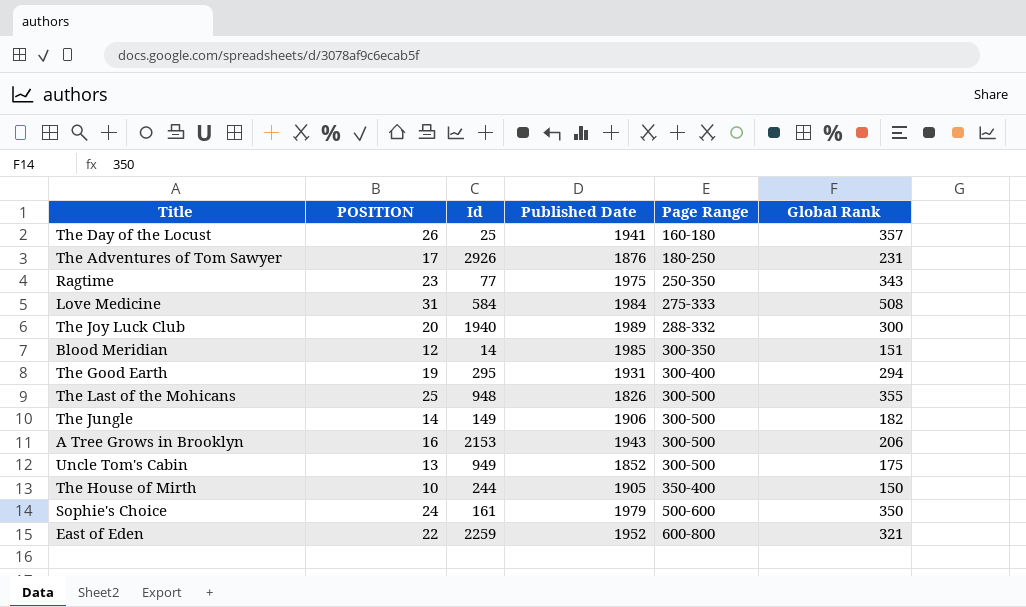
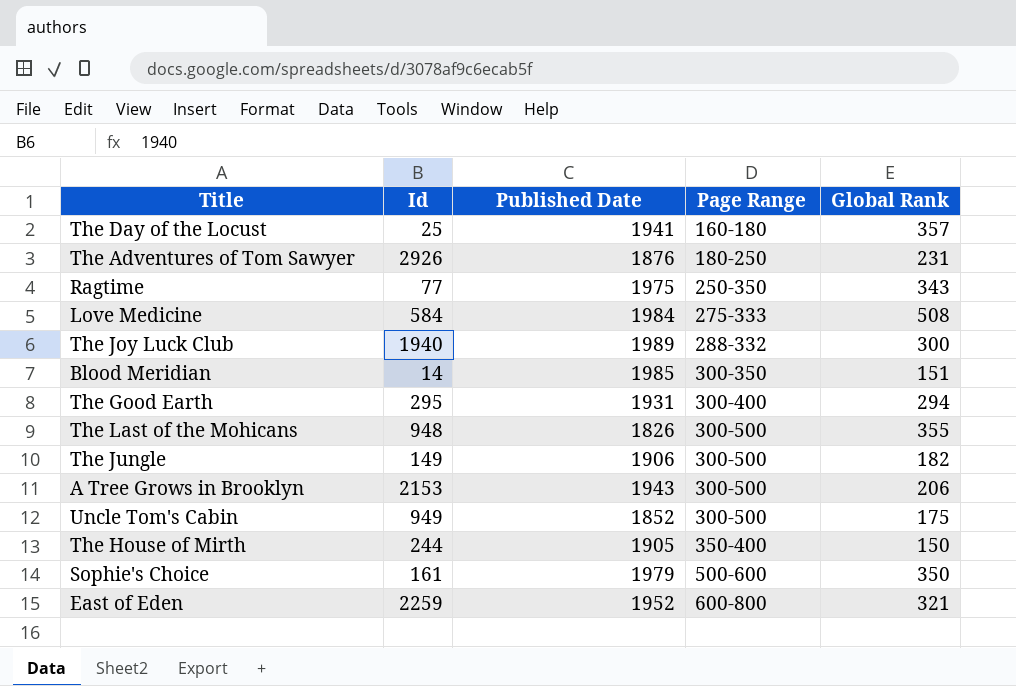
column POSITION | position: 2 -> none

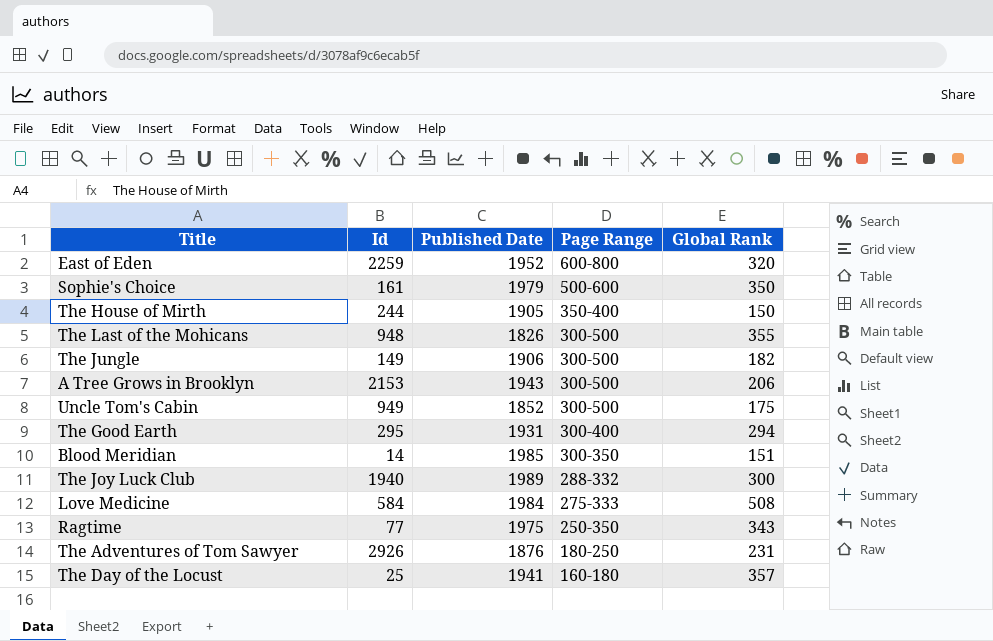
row order: Page Range ascending -> Page Range descending
East of Eden | Global Rank: 321 -> 320

